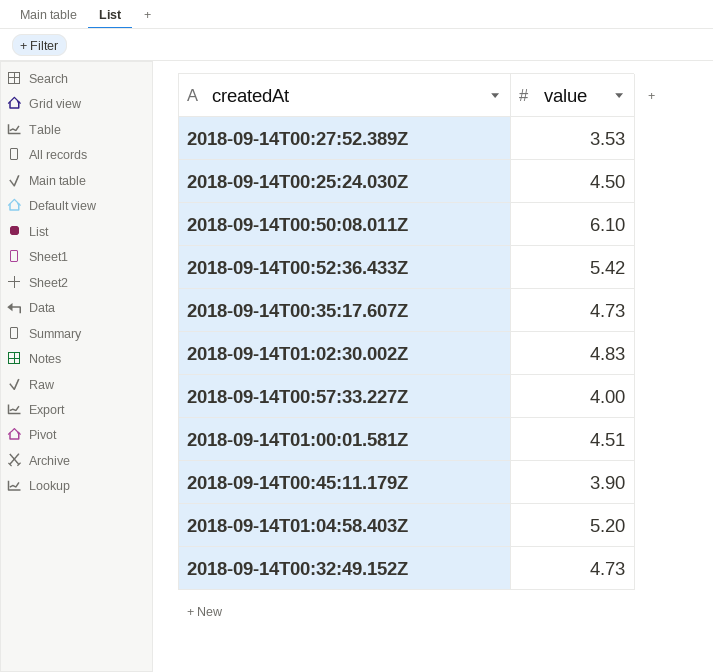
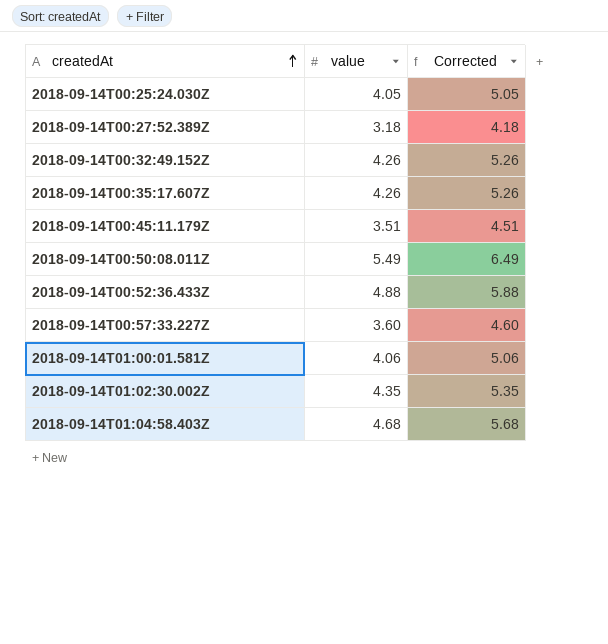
row order: none -> createdAt ascending
column Corrected | formula: none -> [value] + 1
2018-09-14T00:25:24.030Z | value: 4.50 -> 4.05
2018-09-14T00:27:52.389Z | value: 3.53 -> 3.18
2018-09-14T00:32:49.152Z | value: 4.73 -> 4.26
2018-09-14T00:35:17.607Z | value: 4.73 -> 4.26
2018-09-14T00:45:11.179Z | value: 3.90 -> 3.51
2018-09-14T00:50:08.011Z | value: 6.10 -> 5.49
2018-09-14T00:52:36.433Z | value: 5.42 -> 4.88
2018-09-14T00:57:33.227Z | value: 4.00 -> 3.60
2018-09-14T01:00:01.581Z | value: 4.51 -> 4.06
2018-09-14T01:02:30.002Z | value: 4.83 -> 4.35
2018-09-14T01:04:58.403Z | value: 5.20 -> 4.68

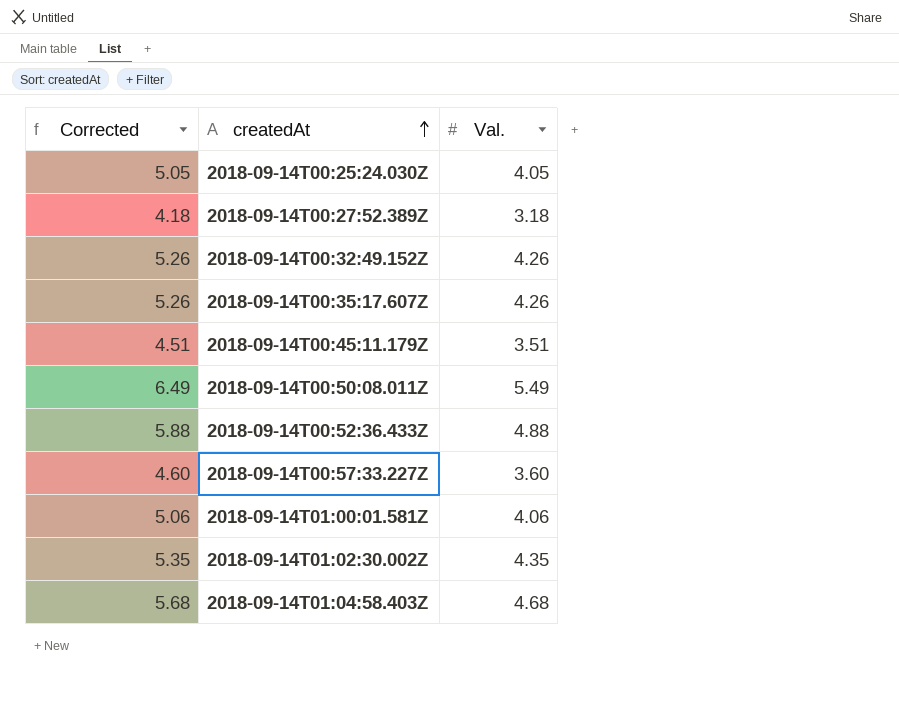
column Corrected | position: 3 -> 1
column name: value -> Val.

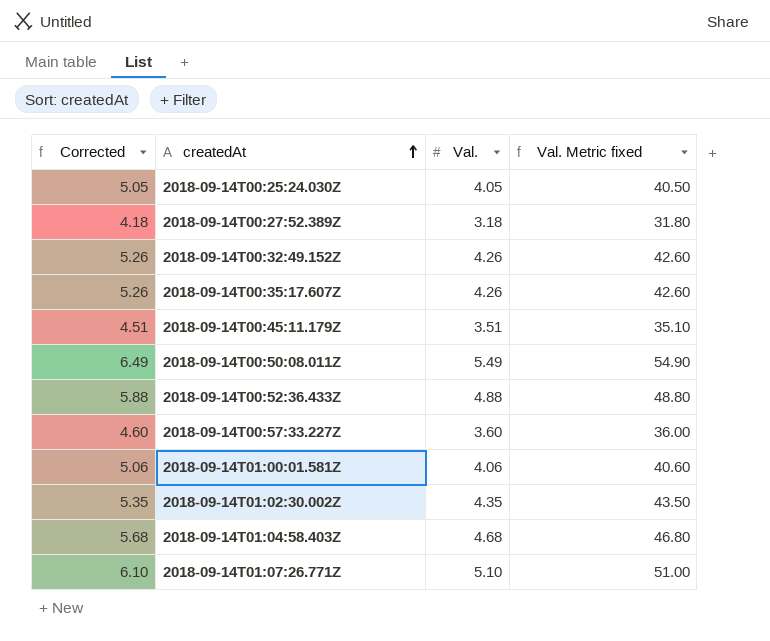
column Val. Metric fixed | formula: none -> [Val.] * 10
row 2018-09-14T01:07:26.771Z: none -> 6.10 | 5.10 | 51.00

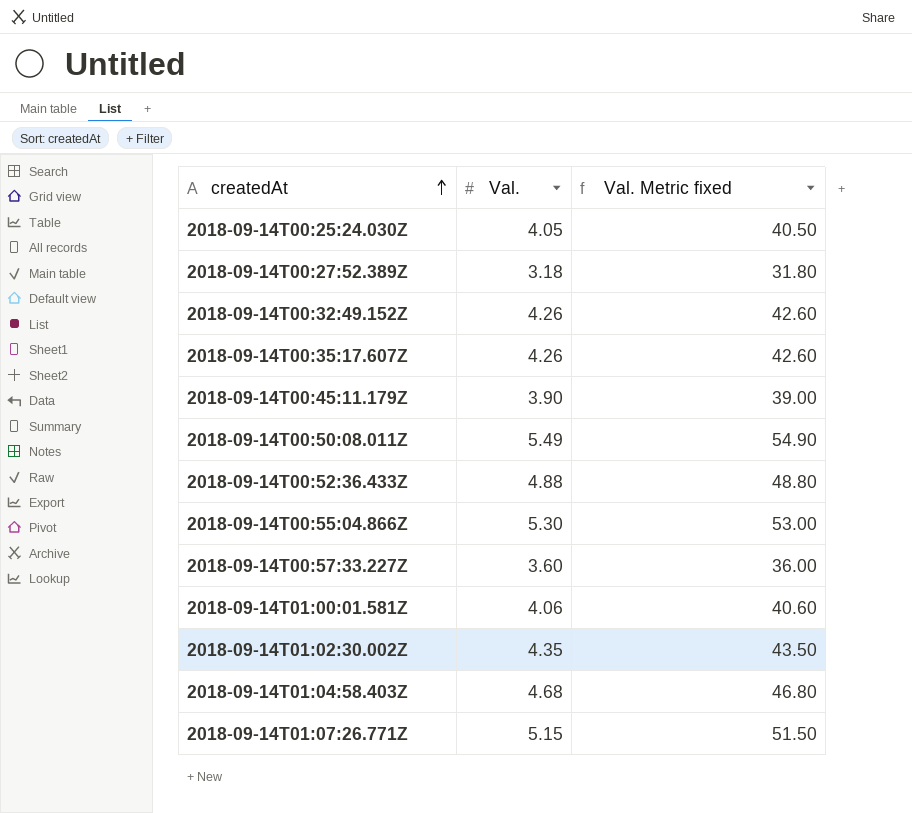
column Corrected | formula: [Val.] + 1 -> none
2018-09-14T00:45:11.179Z | Val.: 3.51 -> 3.90
2018-09-14T00:45:11.179Z | Val. Metric fixed: 35.10 -> 39.00
row 2018-09-14T00:55:04.866Z: none -> 5.30 | 53.00
2018-09-14T01:07:26.771Z | Val.: 5.10 -> 5.15
2018-09-14T01:07:26.771Z | Val. Metric fixed: 51.00 -> 51.50

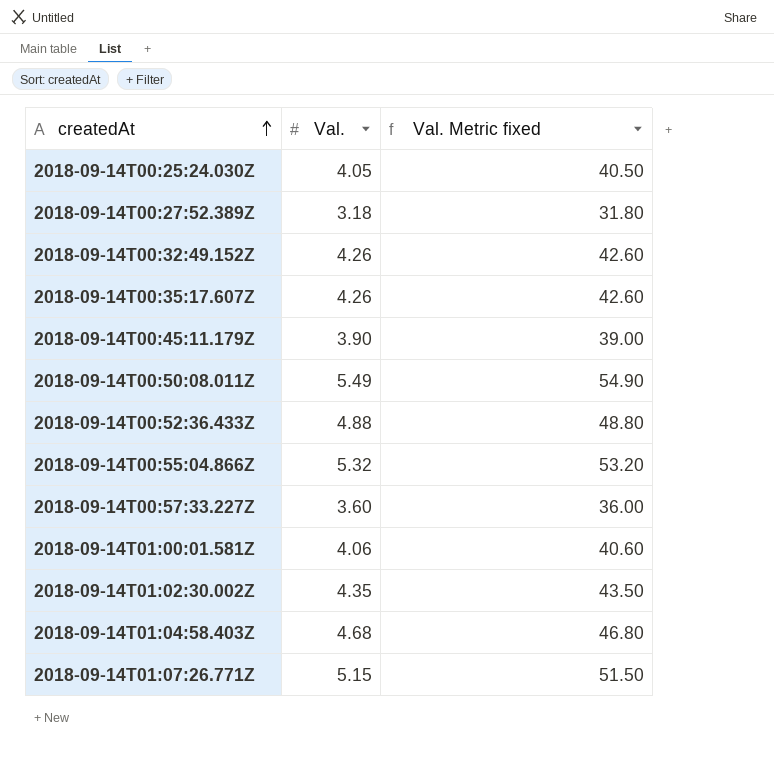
2018-09-14T00:55:04.866Z | Val.: 5.30 -> 5.32
2018-09-14T00:55:04.866Z | Val. Metric fixed: 53.00 -> 53.20

